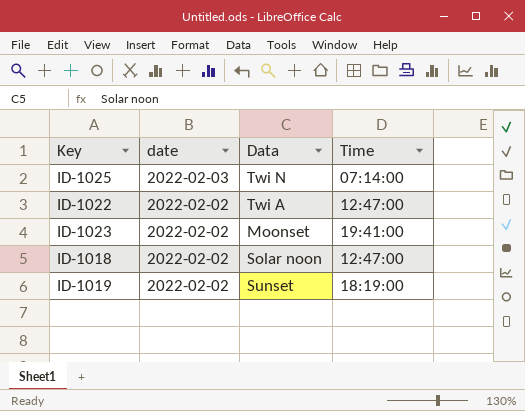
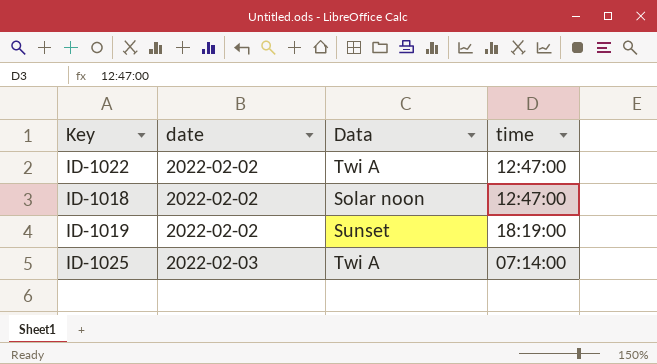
row order: date descending -> date ascending
column name: Time -> time
row ID-1023: 2022-02-02 | Moonset | 19:41:00 -> none
ID-1025 | Data: Twi N -> Twi A

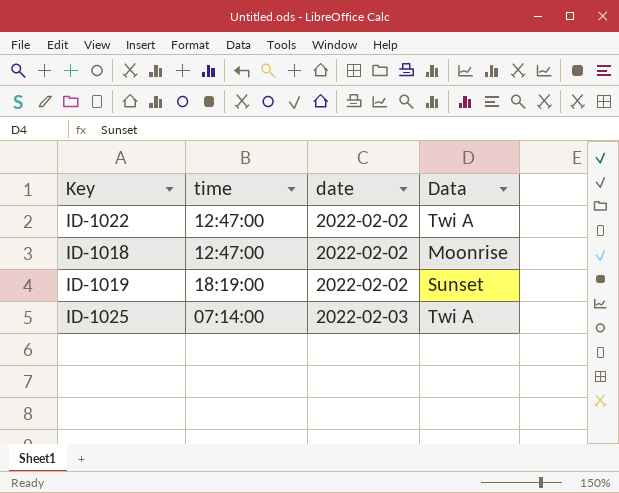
column time | position: 4 -> 2
ID-1018 | Data: Solar noon -> Moonrise

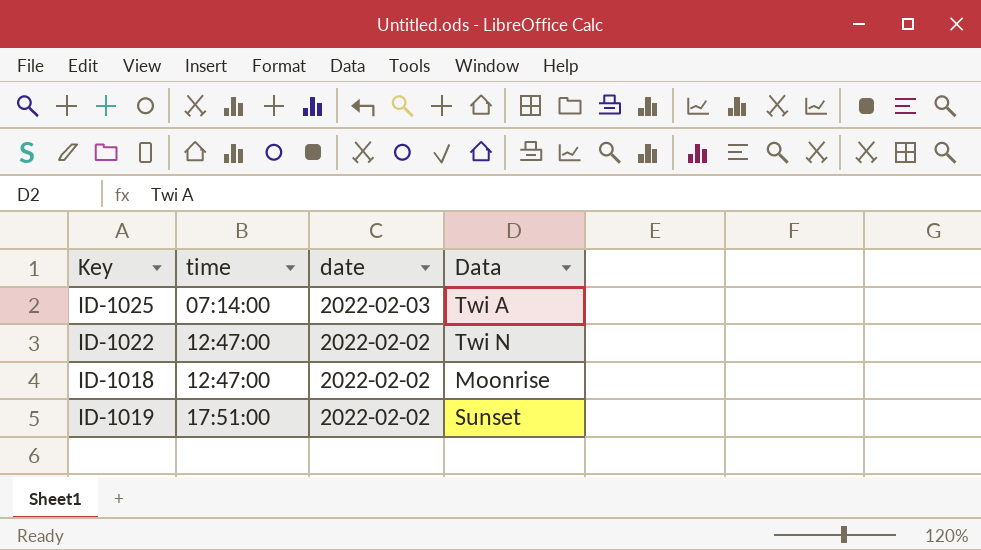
row order: date ascending -> time ascending
ID-1022 | Data: Twi A -> Twi N
ID-1019 | time: 18:19:00 -> 17:51:00

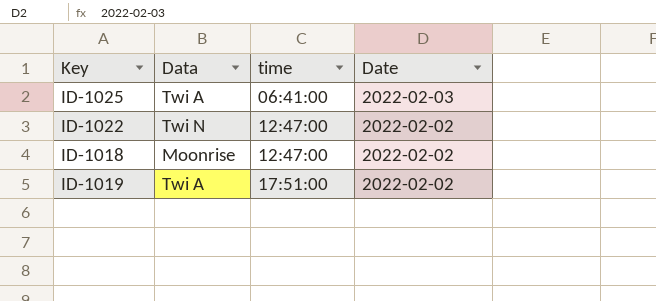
column Data | position: 4 -> 2
column name: date -> Date
ID-1025 | time: 07:14:00 -> 06:41:00
ID-1019 | Data: Sunset -> Twi A

